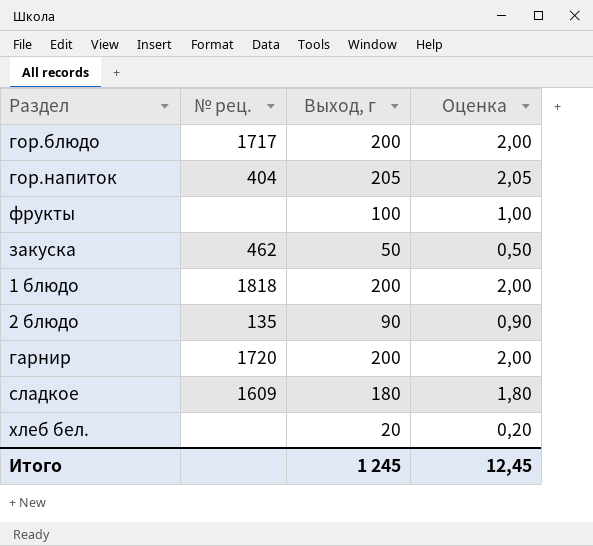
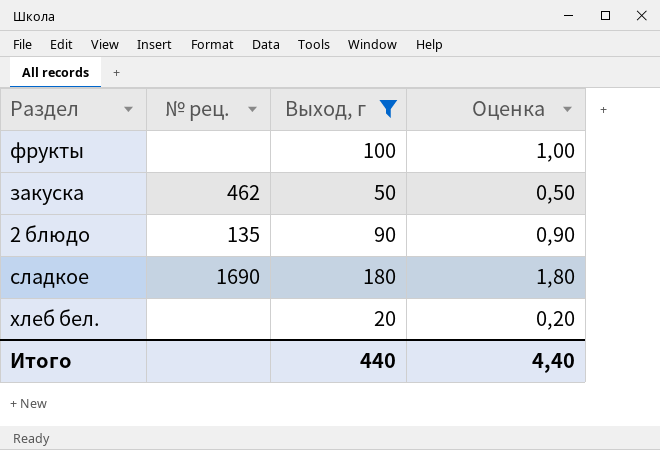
filter: none -> Выход, г <= 180
сладкое | № рец.: 1609 -> 1690
Итого | Выход, г: 1 245 -> 440
Итого | Оценка: 12,45 -> 4,40

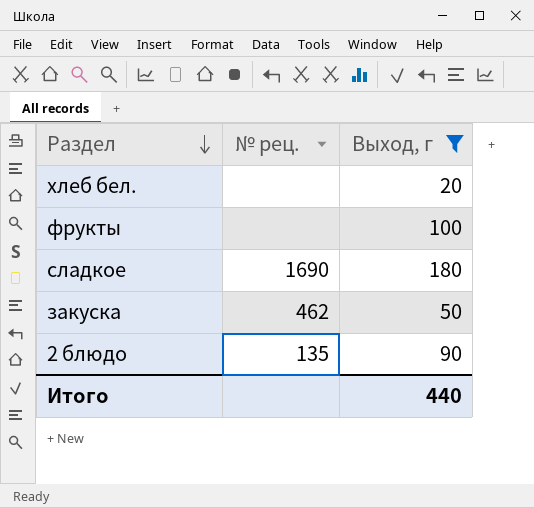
row order: none -> Раздел descending
column Оценка | formula: [Выход, г] * 0,01 -> none

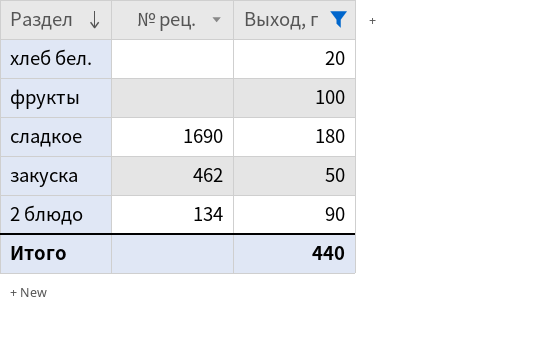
2 блюдо | № рец.: 135 -> 134

